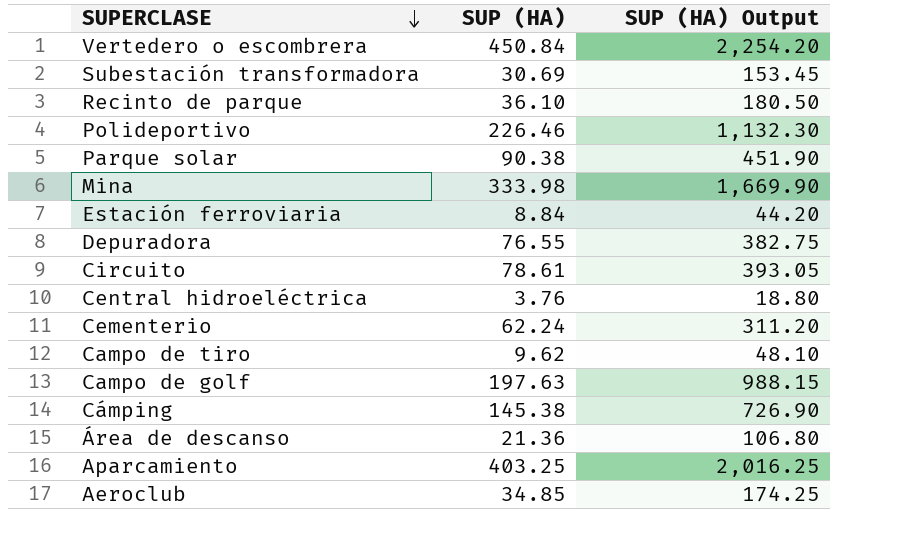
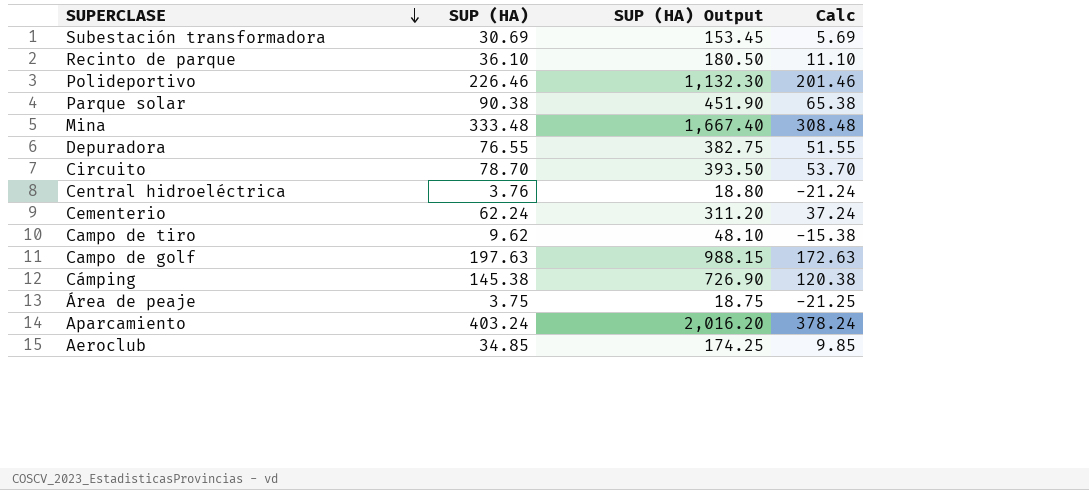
column Calc | formula: none -> [SUP (HA)] - 25
row Vertedero o escombrera: 450.84 | 2,254.20 -> none
row Estación ferroviaria: 8.84 | 44.20 -> none
row Área de descanso: 21.36 | 106.80 -> none
Mina | SUP (HA): 333.98 -> 333.48
Mina | SUP (HA) Output: 1,669.90 -> 1,667.40
Circuito | SUP (HA): 78.61 -> 78.70
Circuito | SUP (HA) Output: 393.05 -> 393.50
row Área de peaje: none -> 3.75 | 18.75 | -21.25
Aparcamiento | SUP (HA): 403.25 -> 403.24
Aparcamiento | SUP (HA) Output: 2,016.25 -> 2,016.20

